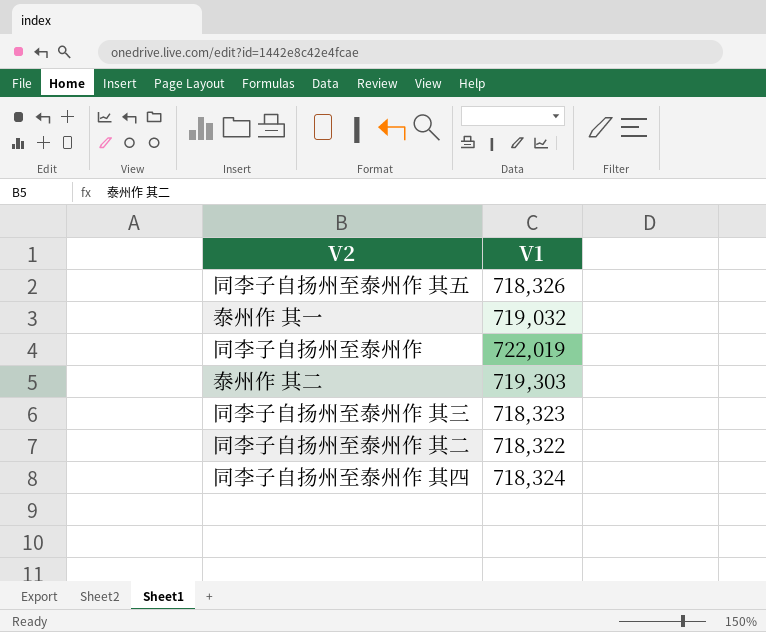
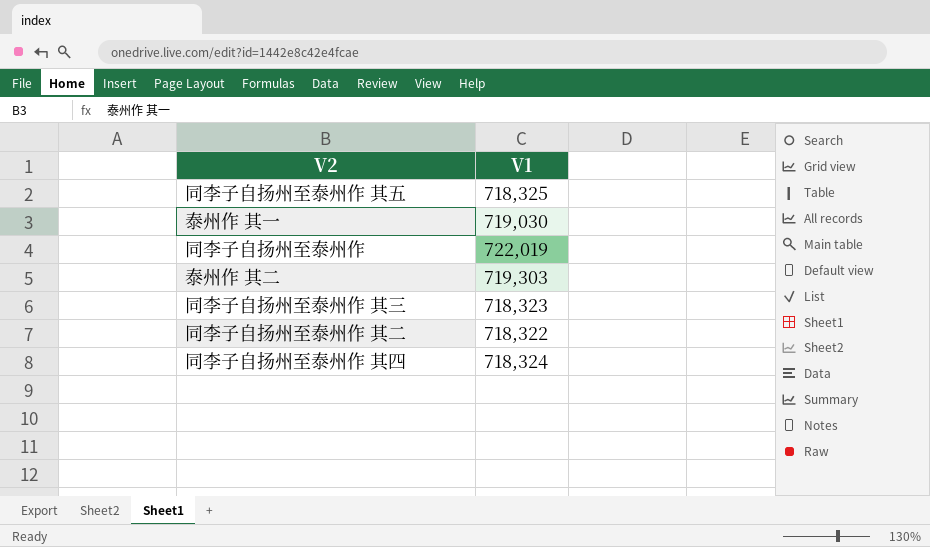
同李子自扬州至泰州作 其五 | V1: 718,326 -> 718,325
泰州作 其一 | V1: 719,032 -> 719,030

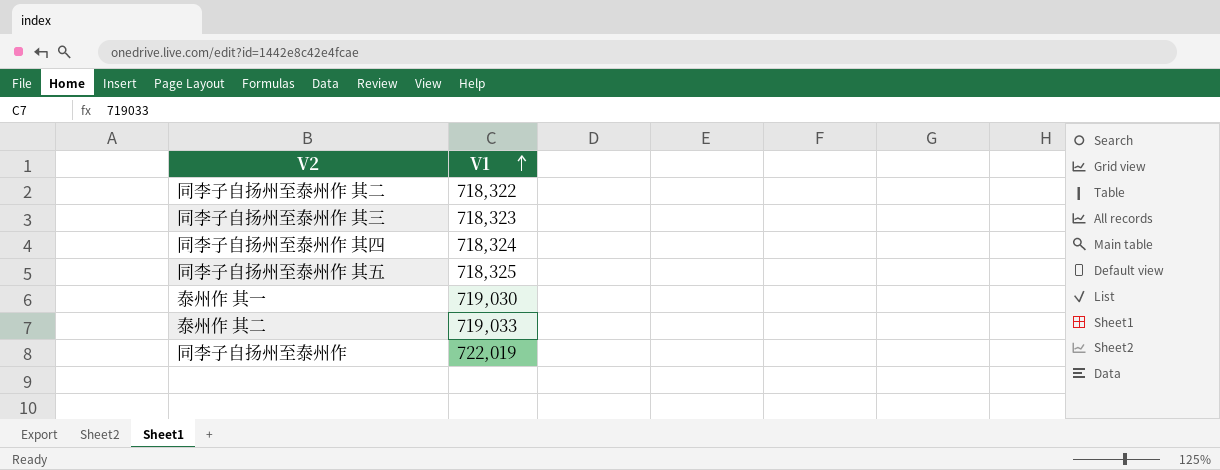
row order: none -> V1 ascending
泰州作 其二 | V1: 719,303 -> 719,033

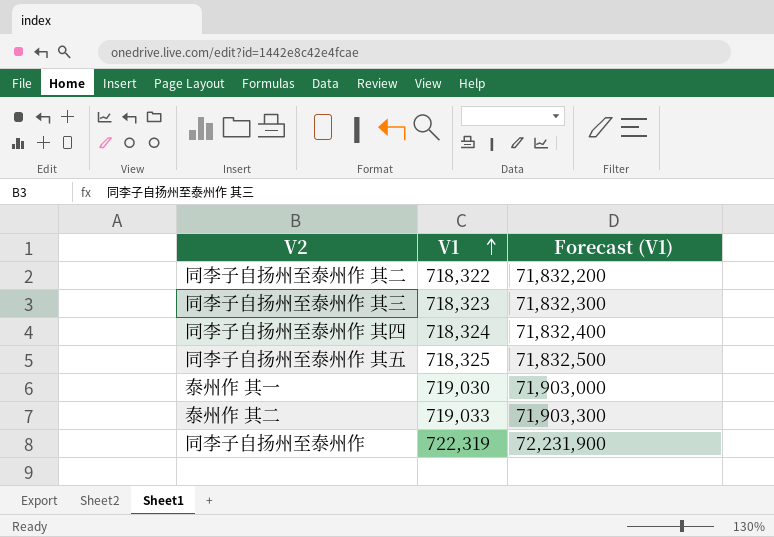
column Forecast (V1) | formula: none -> [V1] * 100
同李子自扬州至泰州作 | V1: 722,019 -> 722,319

